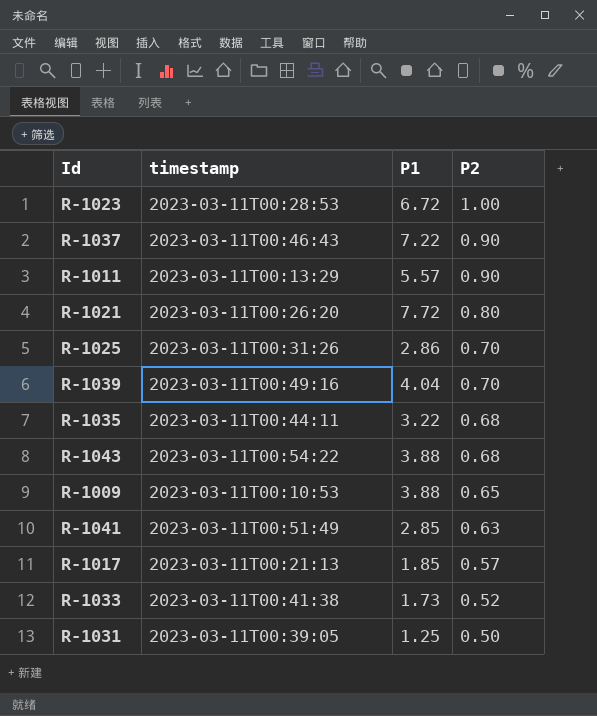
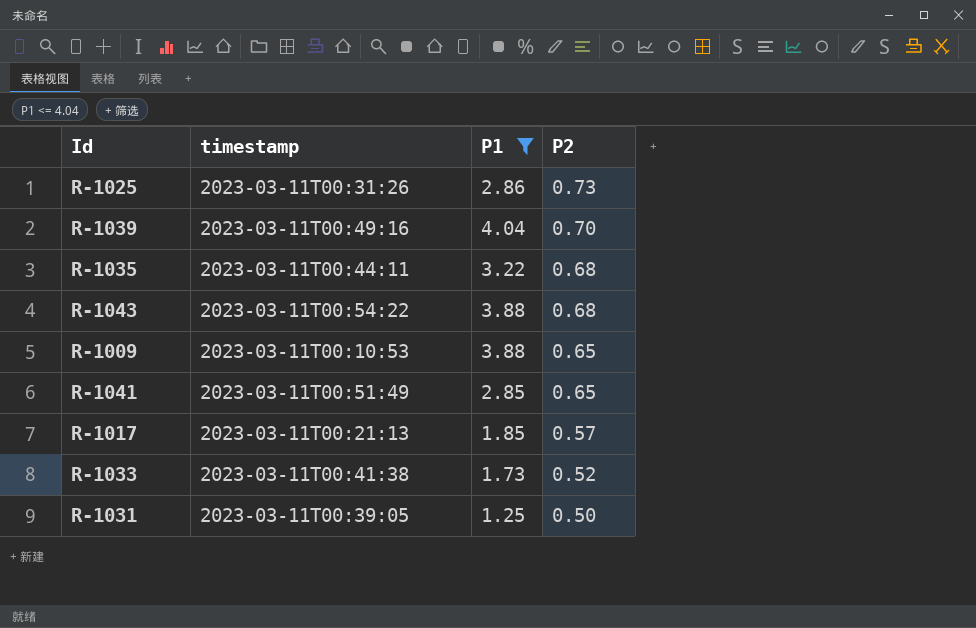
filter: none -> P1 <= 4.04
R-1025 | P2: 0.70 -> 0.73
R-1041 | P2: 0.63 -> 0.65

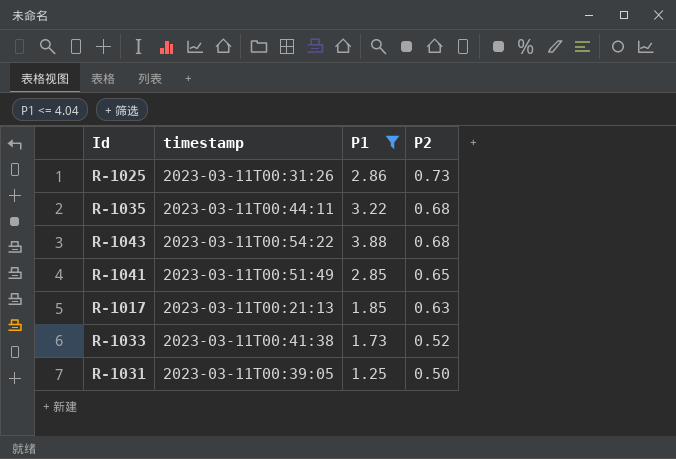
row R-1039: 2023-03-11T00:49:16 | 4.04 | 0.70 -> none
row R-1009: 2023-03-11T00:10:53 | 3.88 | 0.65 -> none
R-1017 | P2: 0.57 -> 0.63

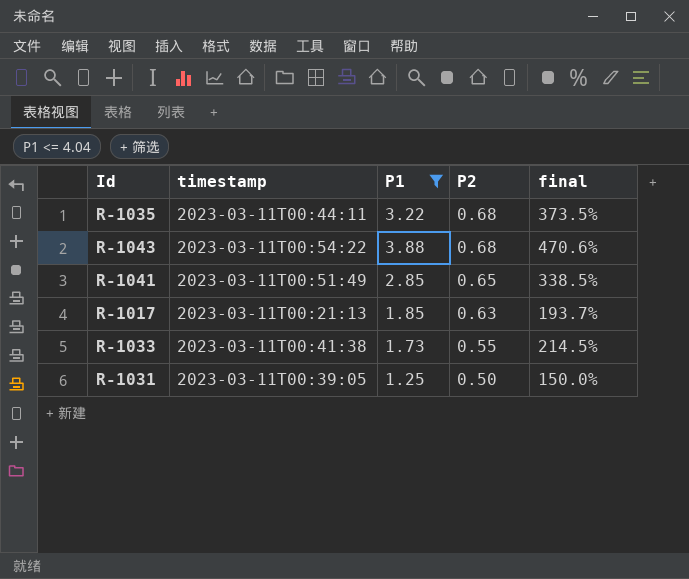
column final | formula: none -> ([P1] - [P2]) / [P2]
row R-1025: 2023-03-11T00:31:26 | 2.86 | 0.73 -> none
R-1033 | P2: 0.52 -> 0.55

